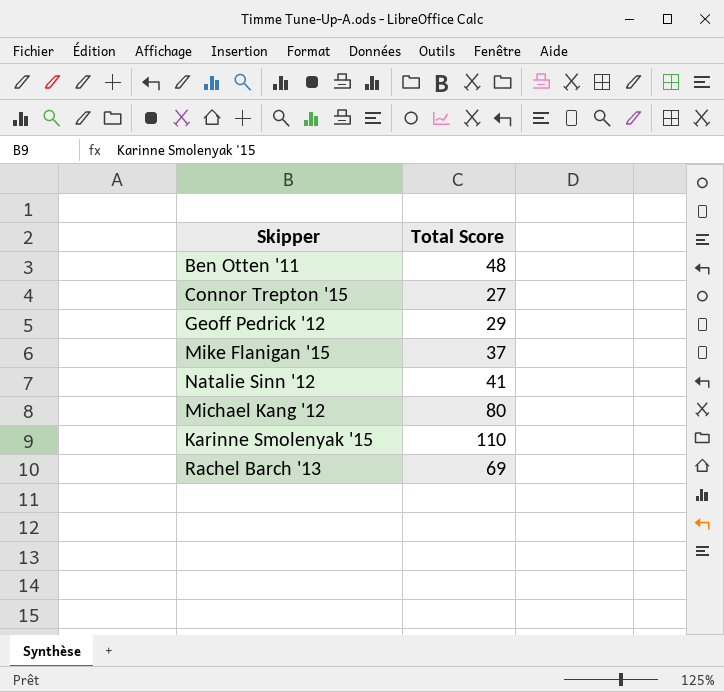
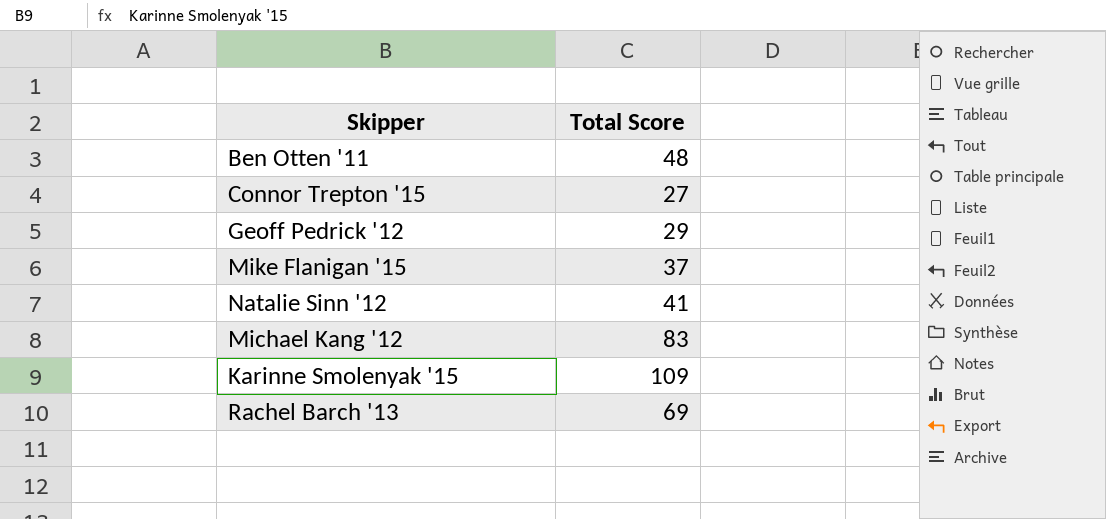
Michael Kang '12 | Total Score: 80 -> 83
Karinne Smolenyak '15 | Total Score: 110 -> 109

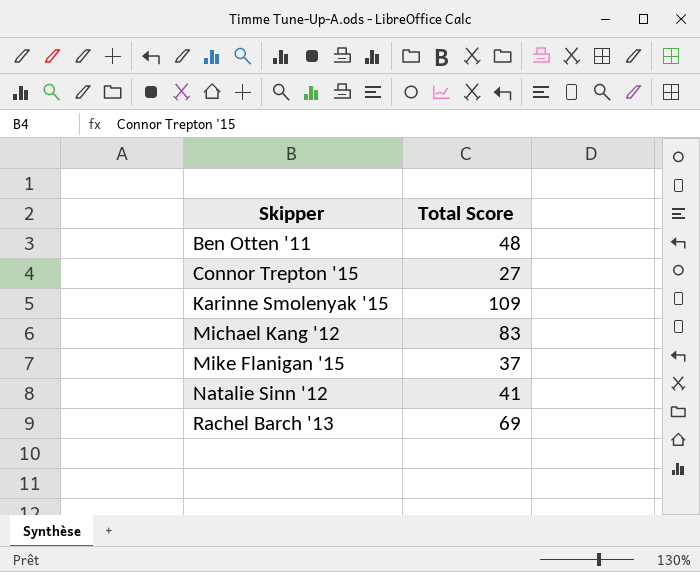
row order: none -> Skipper ascending
row Geoff Pedrick '12: 29 -> none

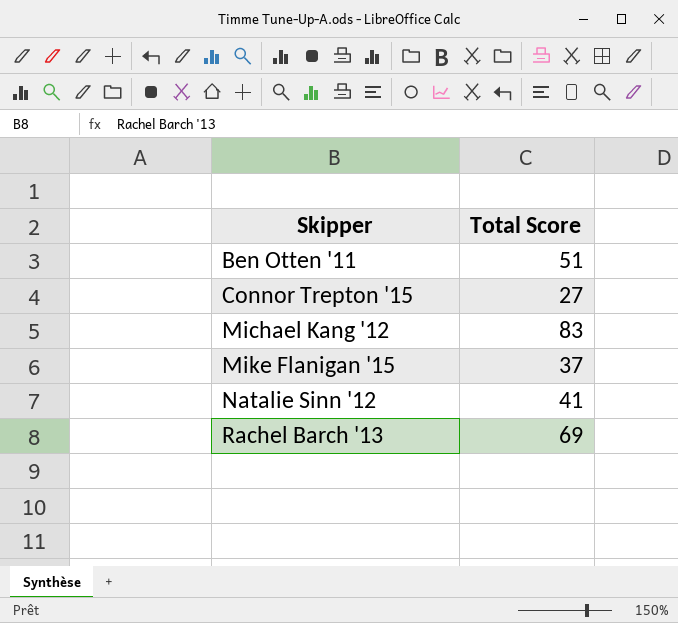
row Karinne Smolenyak '15: 109 -> none
Ben Otten '11 | Total Score: 48 -> 51

